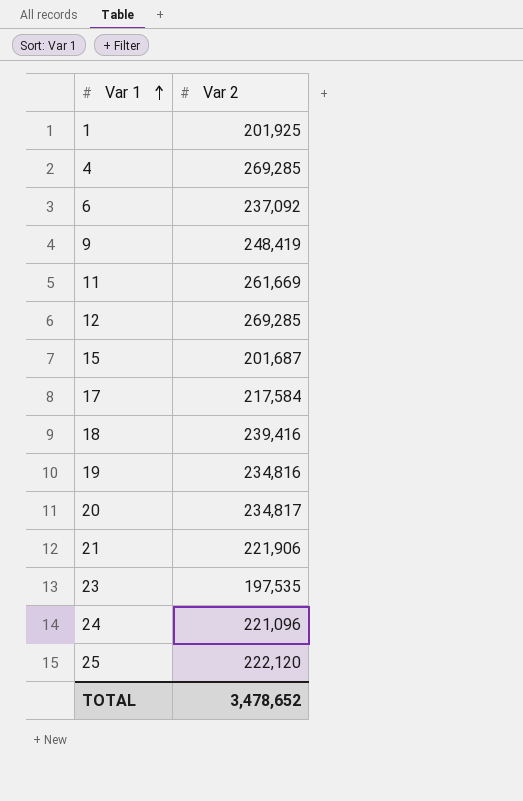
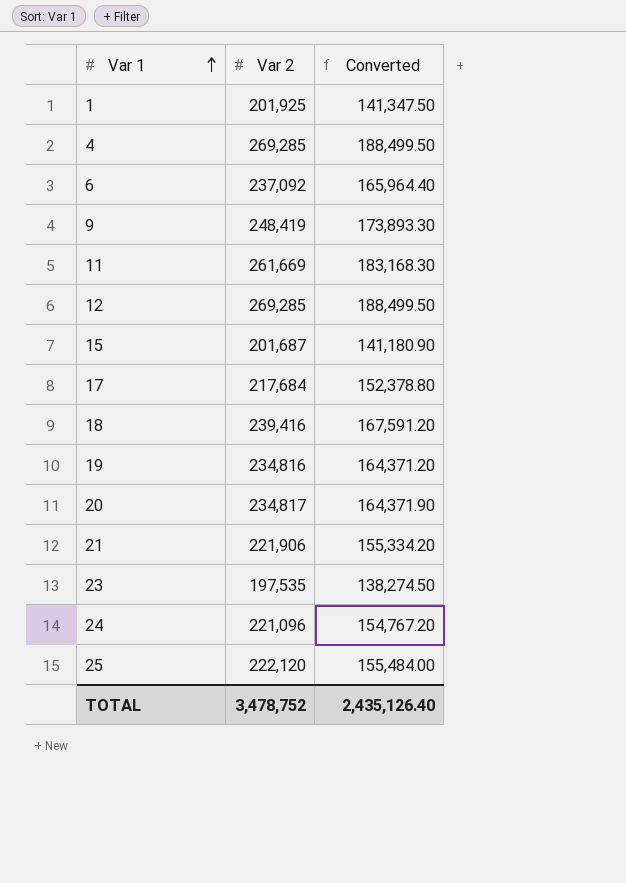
column Converted | formula: none -> [Var 2] * 0.7
17 | Var 2: 217,584 -> 217,684
TOTAL | Var 2: 3,478,652 -> 3,478,752

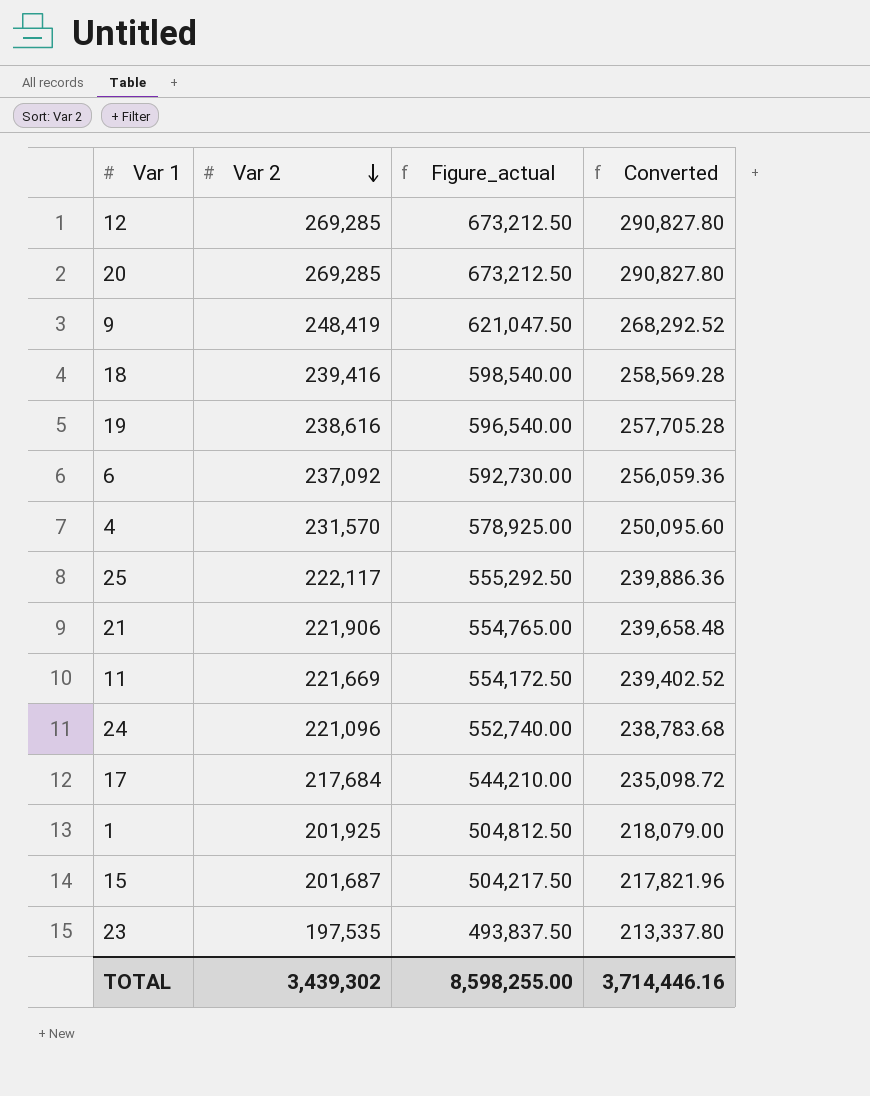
row order: Var 1 ascending -> Var 2 descending
column Figure_actual | formula: none -> [Var 2] * 2.5
column Converted | formula: [Var 2] * 0.7 -> [Var 2] * 1.08
20 | Var 2: 234,817 -> 269,285
19 | Var 2: 234,816 -> 238,616
4 | Var 2: 269,285 -> 231,570
25 | Var 2: 222,120 -> 222,117
11 | Var 2: 261,669 -> 221,669
TOTAL | Var 2: 3,478,752 -> 3,439,302
TOTAL | Converted: 2,435,126.40 -> 3,714,446.16

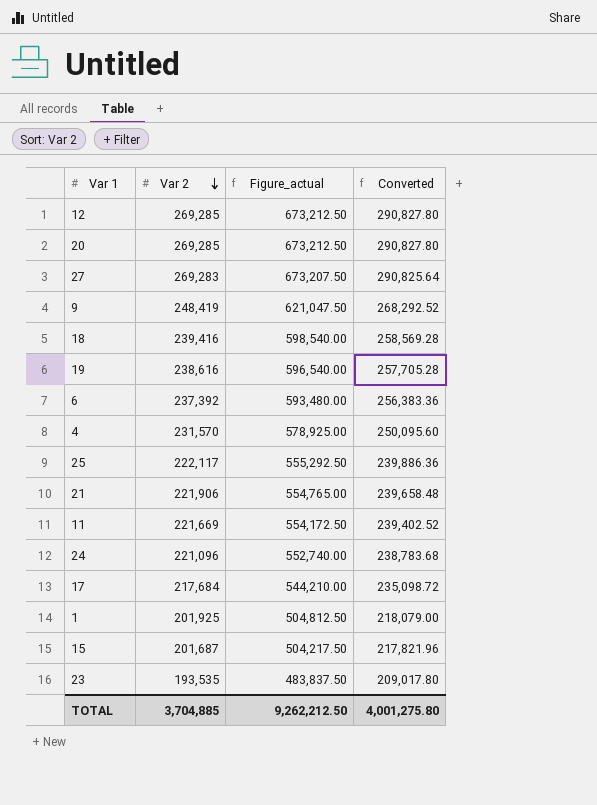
row 27: none -> 269,283 | 673,207.50 | 290,825.64
6 | Var 2: 237,092 -> 237,392
6 | Figure_actual: 592,730.00 -> 593,480.00
6 | Converted: 256,059.36 -> 256,383.36
23 | Var 2: 197,535 -> 193,535
23 | Figure_actual: 493,837.50 -> 483,837.50
23 | Converted: 213,337.80 -> 209,017.80
TOTAL | Var 2: 3,439,302 -> 3,704,885
TOTAL | Figure_actual: 8,598,255.00 -> 9,262,212.50
TOTAL | Converted: 3,714,446.16 -> 4,001,275.80

